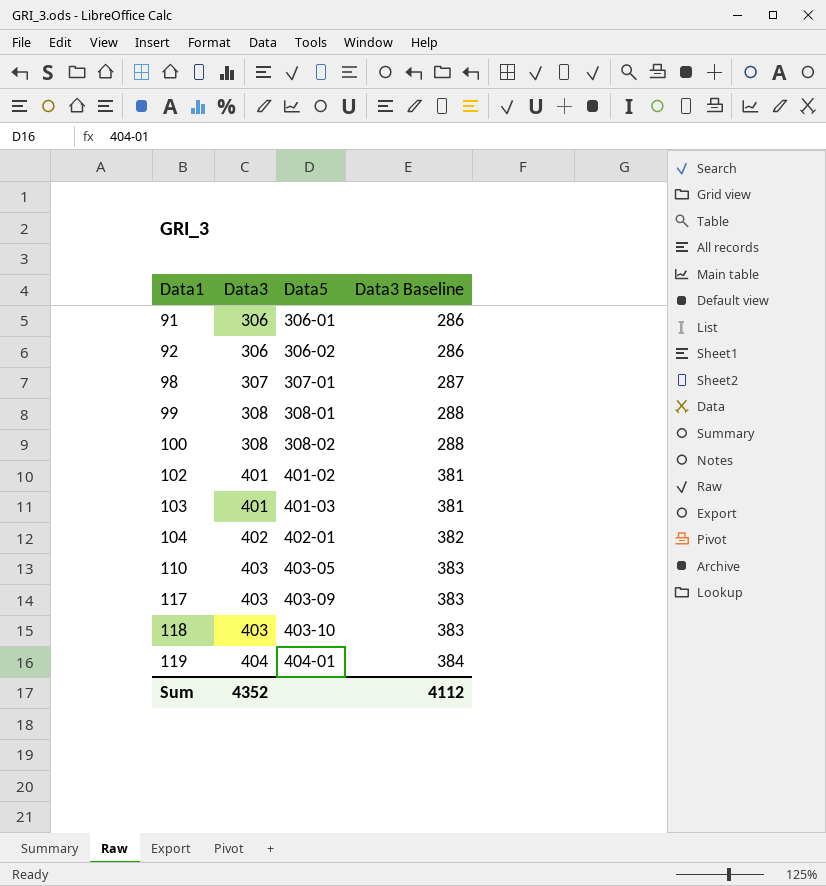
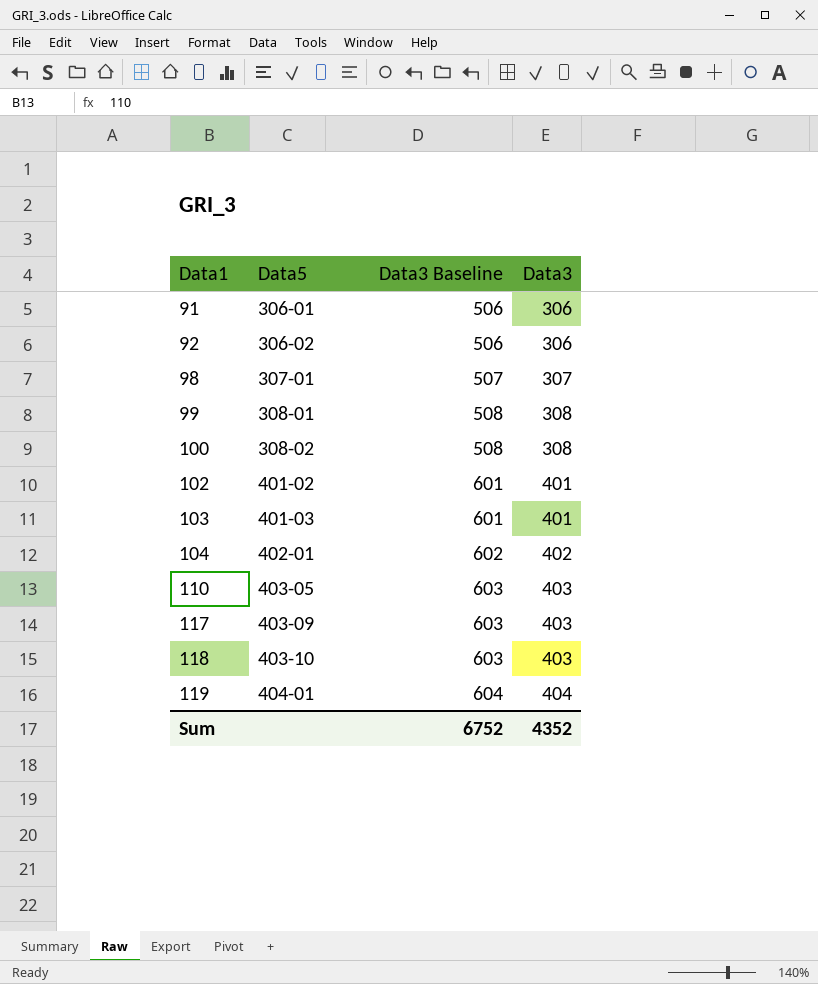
column Data3 Baseline | formula: [Data3] - 20 -> [Data3] + 200
column Data3 | position: 2 -> 4
Sum | Data3 Baseline: 4112 -> 6752

